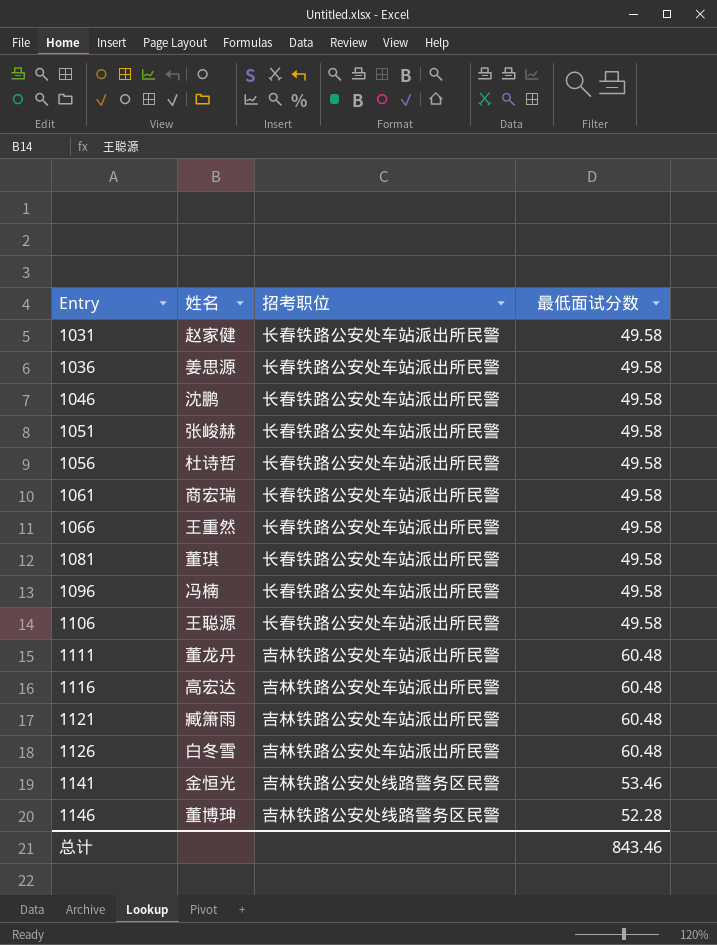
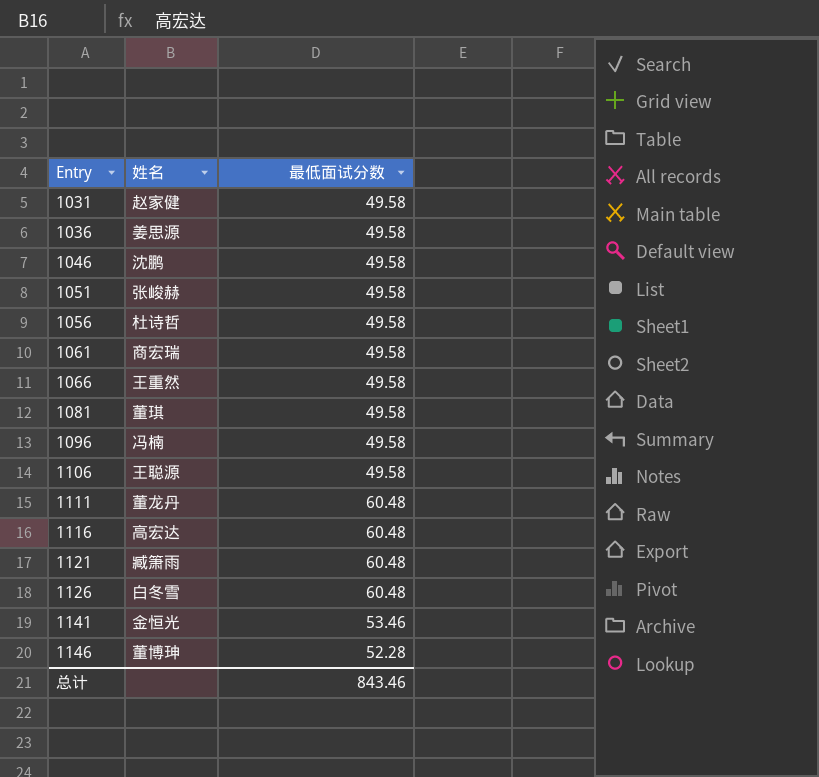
column 招考职位 | position: 3 -> none

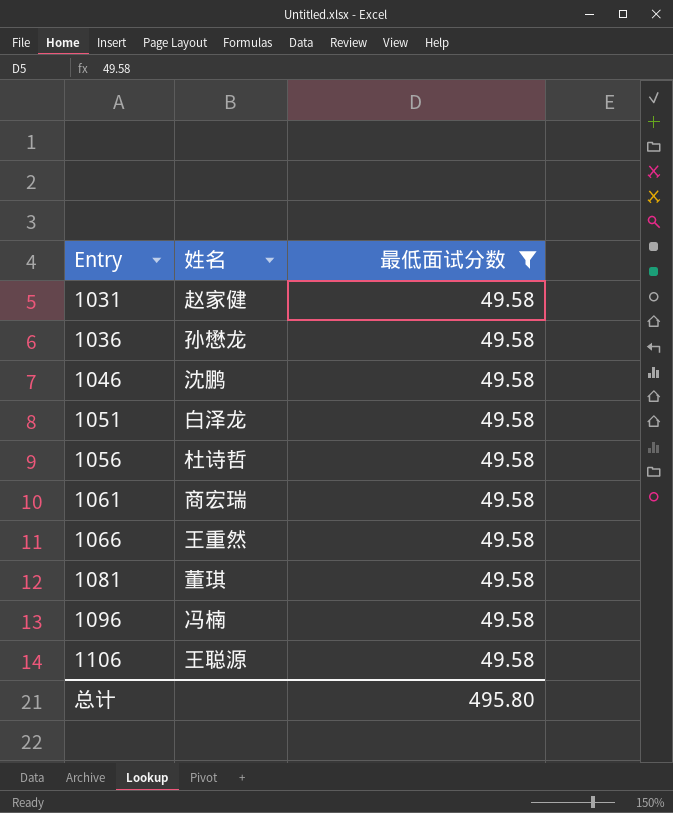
filter: none -> 最低面试分数 = 49.58
1036 | 姓名: 姜思源 -> 孙懋龙
1051 | 姓名: 张峻赫 -> 白泽龙
总计 | 最低面试分数: 843.46 -> 495.80

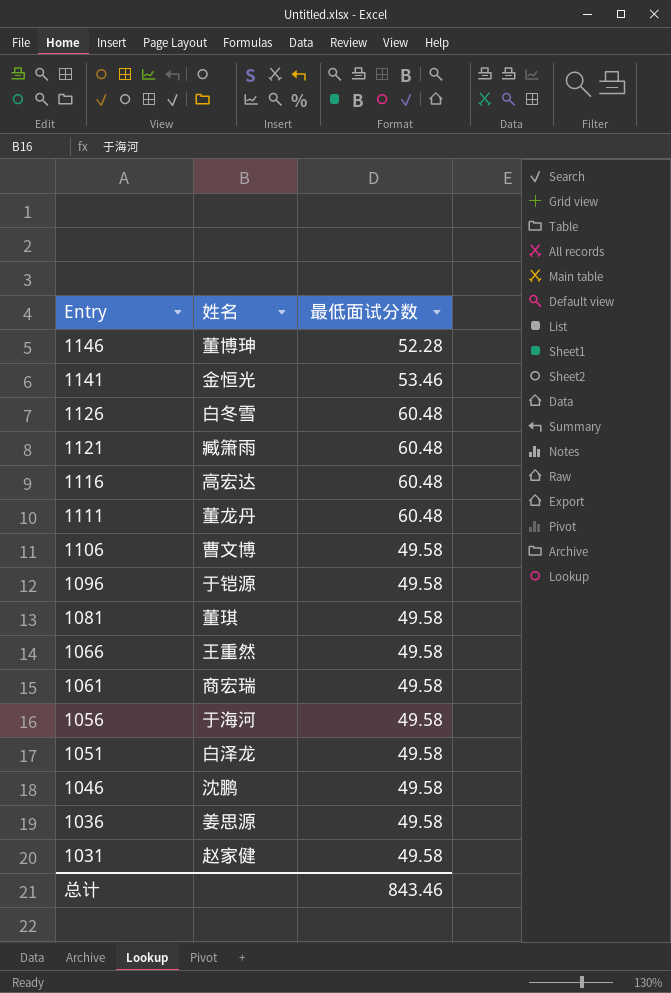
filter: 最低面试分数 = 49.58 -> none
row order: Entry ascending -> Entry descending
1106 | 姓名: 王聪源 -> 曹文博
1096 | 姓名: 冯楠 -> 于铠源
1056 | 姓名: 杜诗哲 -> 于海河
1036 | 姓名: 孙懋龙 -> 姜思源
总计 | 最低面试分数: 495.80 -> 843.46

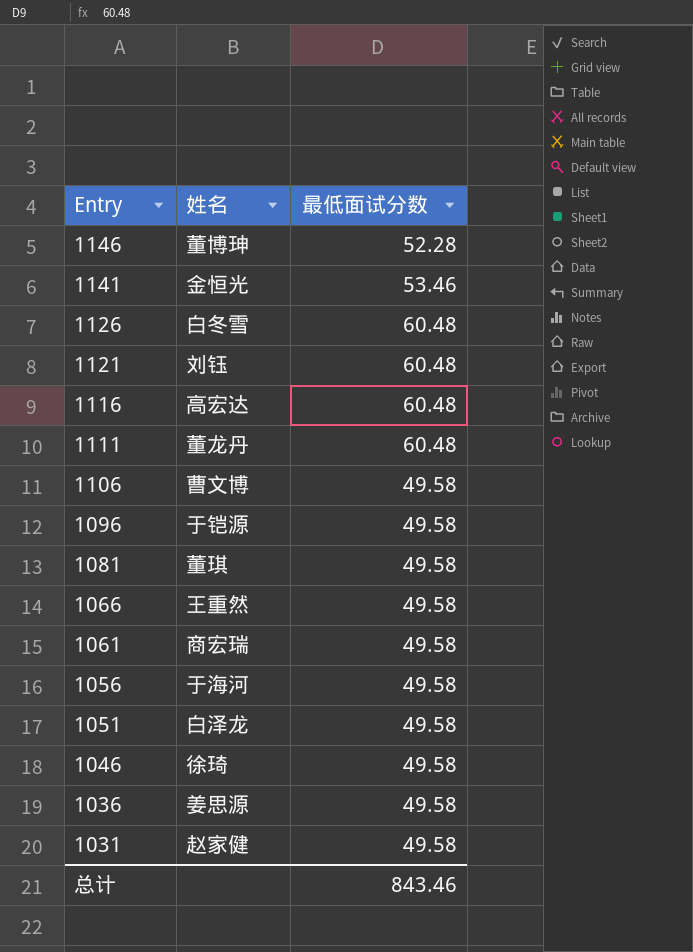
1121 | 姓名: 臧箫雨 -> 刘钰
1046 | 姓名: 沈鹏 -> 徐琦

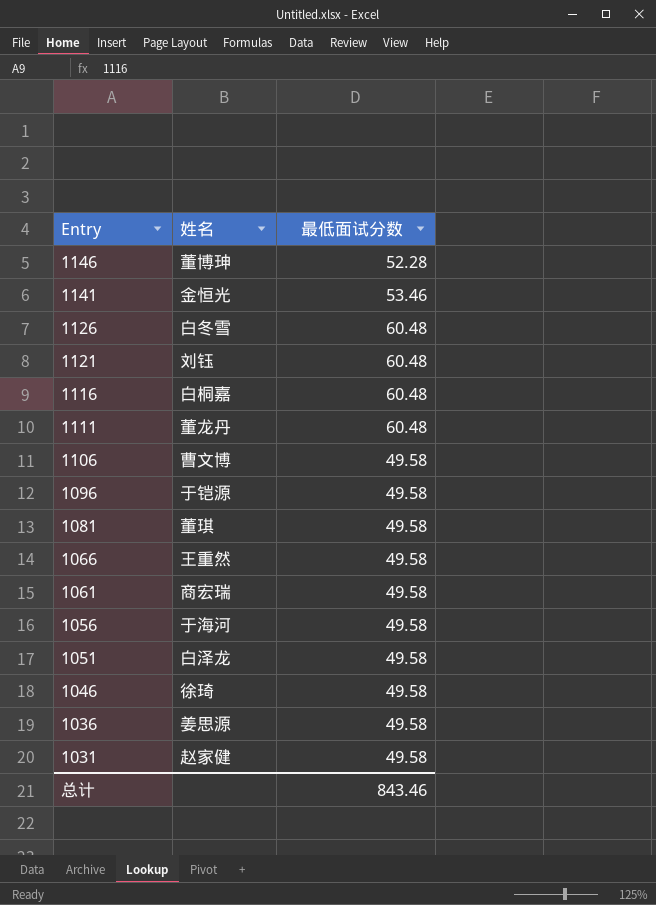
1116 | 姓名: 高宏达 -> 白桐嘉

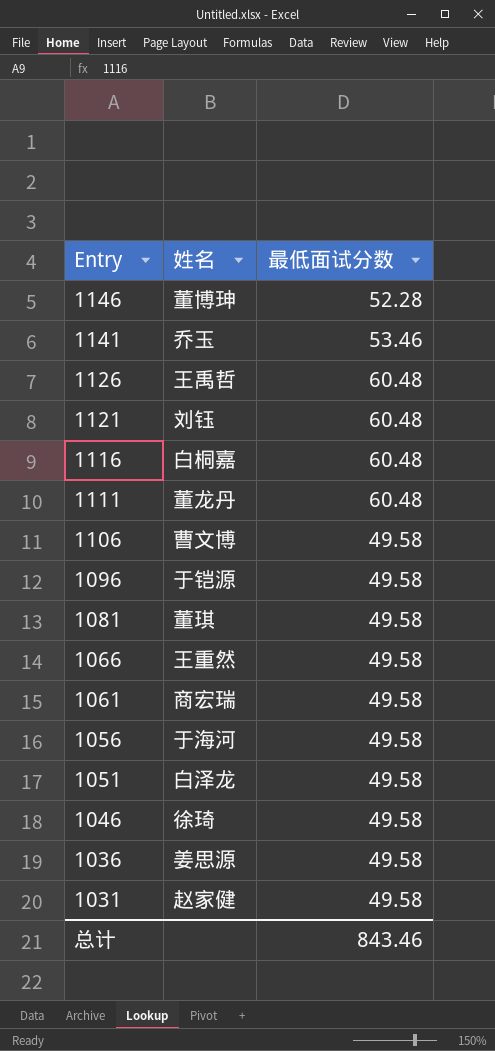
1141 | 姓名: 金恒光 -> 乔玉
1126 | 姓名: 白冬雪 -> 王禹哲

